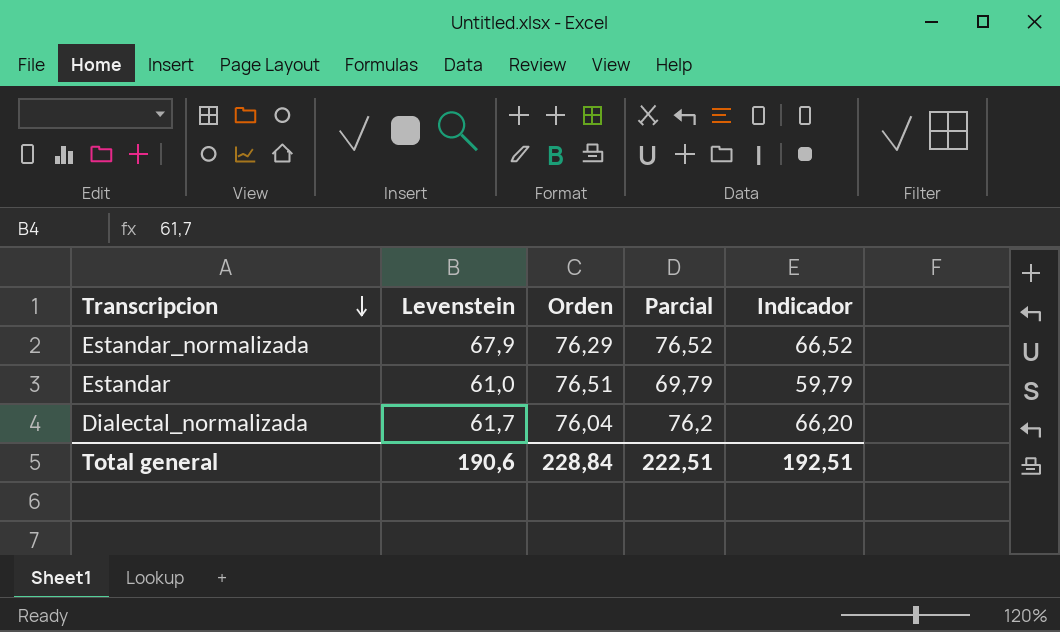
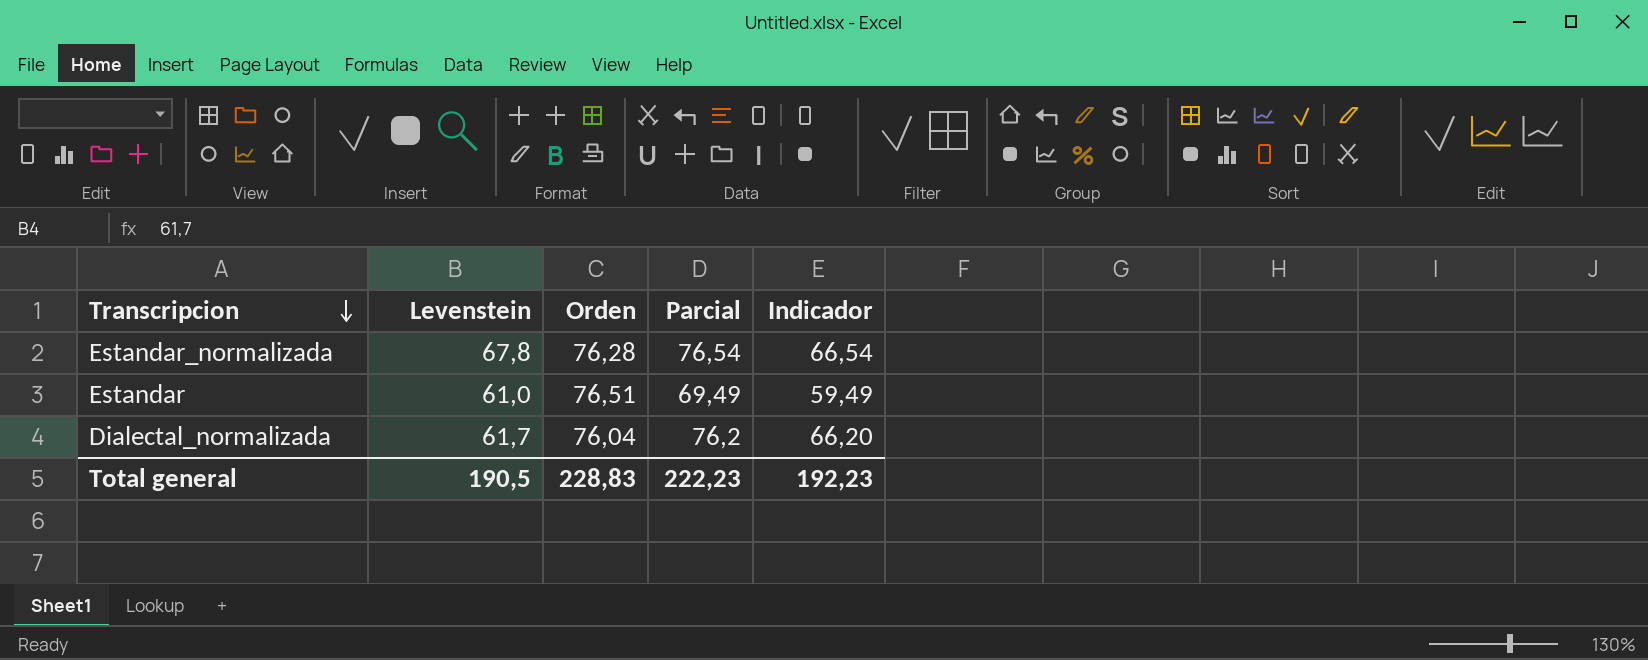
Estandar_normalizada | Levenstein: 67,9 -> 67,8
Estandar_normalizada | Orden: 76,29 -> 76,28
Estandar_normalizada | Parcial: 76,52 -> 76,54
Estandar_normalizada | Indicador: 66,52 -> 66,54
Estandar | Parcial: 69,79 -> 69,49
Estandar | Indicador: 59,79 -> 59,49
Total general | Levenstein: 190,6 -> 190,5
Total general | Orden: 228,84 -> 228,83
Total general | Parcial: 222,51 -> 222,23
Total general | Indicador: 192,51 -> 192,23

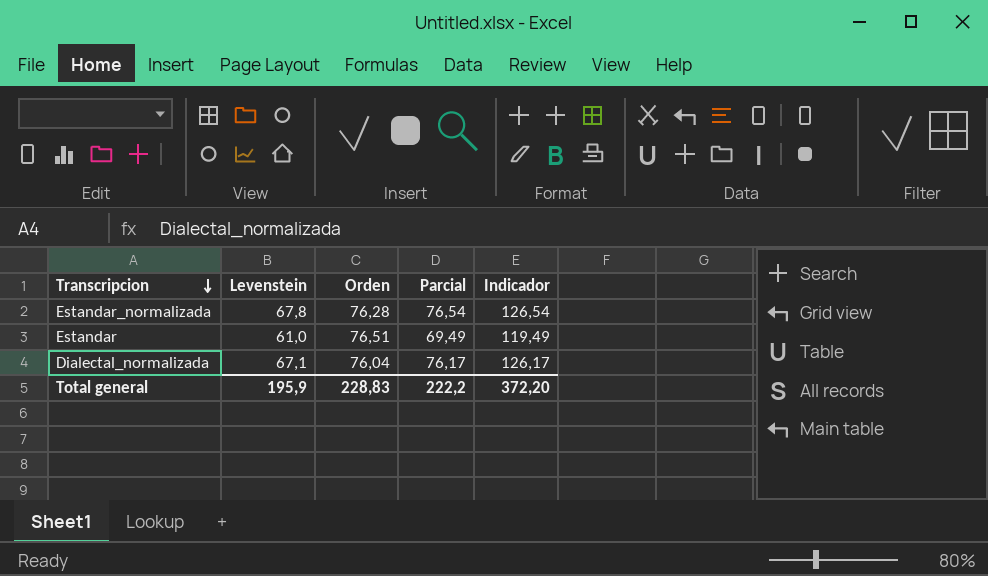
column Indicador | formula: [Parcial] - 10 -> [Parcial] + 50
Dialectal_normalizada | Levenstein: 61,7 -> 67,1
Dialectal_normalizada | Parcial: 76,2 -> 76,17
Total general | Levenstein: 190,5 -> 195,9
Total general | Parcial: 222,23 -> 222,2
Total general | Indicador: 192,23 -> 372,20

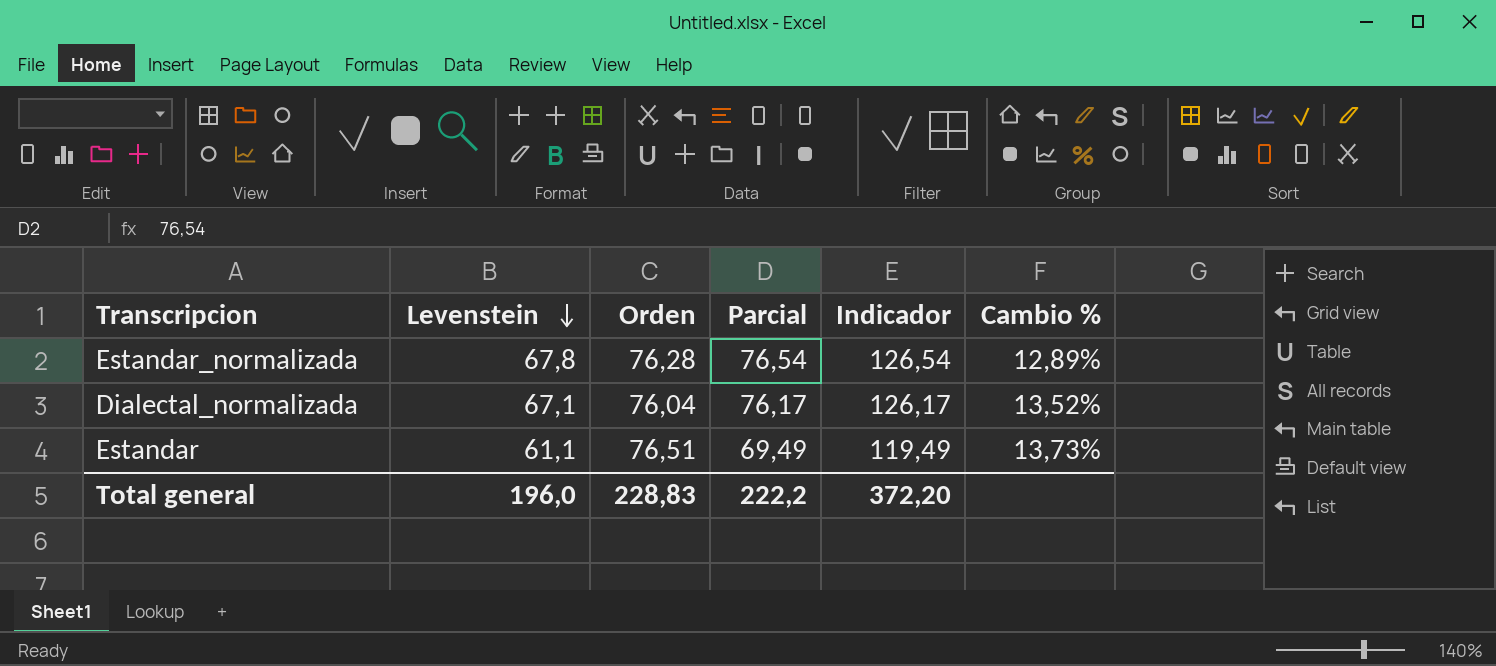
row order: Transcripcion descending -> Levenstein descending
column Cambio % | formula: none -> ([Parcial] - [Levenstein]) / [Levenstein]
Estandar | Levenstein: 61,0 -> 61,1
Total general | Levenstein: 195,9 -> 196,0

